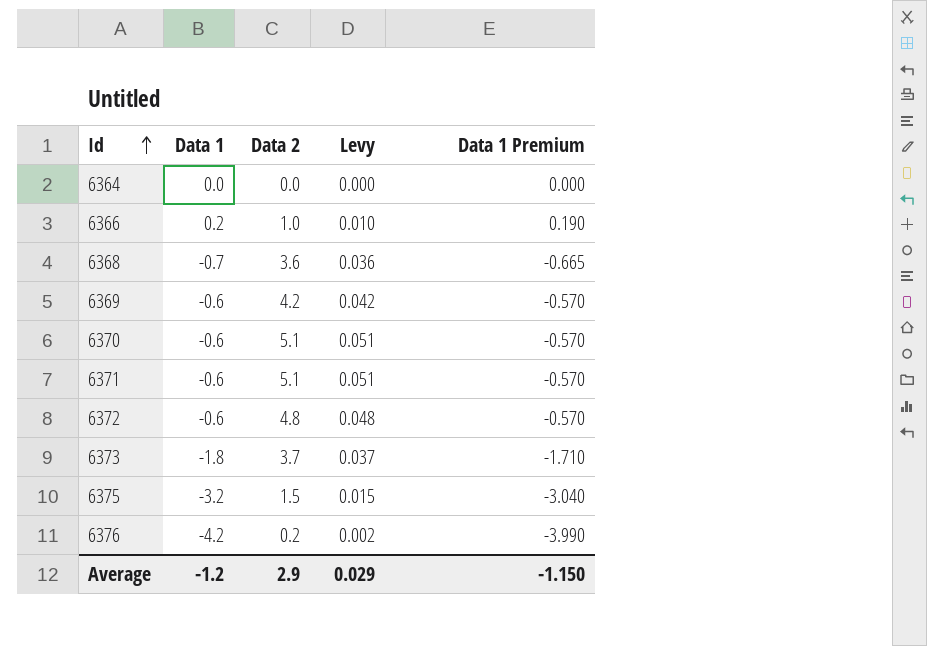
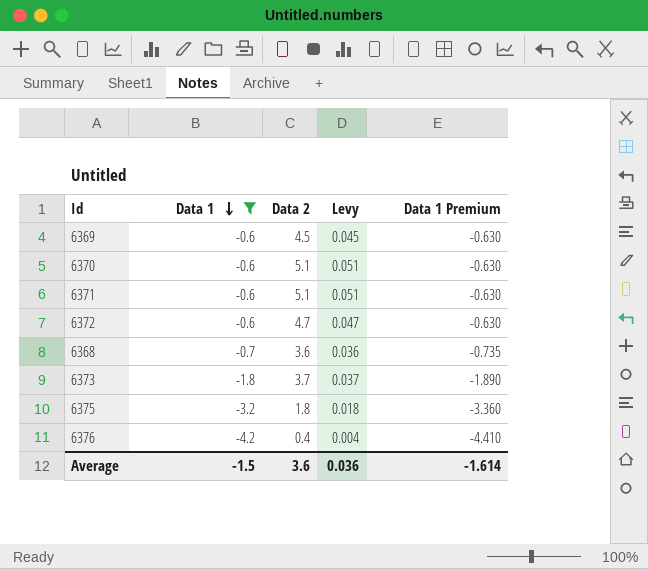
filter: none -> Data 1 <= -0.6
row order: Id ascending -> Data 1 descending
column Data 1 Premium | formula: [Data 1] * 0.95 -> [Data 1] * 1.05
6369 | Data 2: 4.2 -> 4.5
6369 | Levy: 0.042 -> 0.045
6372 | Data 2: 4.8 -> 4.7
6372 | Levy: 0.048 -> 0.047
6375 | Data 2: 1.5 -> 1.8
6375 | Levy: 0.015 -> 0.018
6376 | Data 2: 0.2 -> 0.4
6376 | Levy: 0.002 -> 0.004
Average | Data 1: -1.2 -> -1.5
Average | Data 2: 2.9 -> 3.6
Average | Levy: 0.029 -> 0.036
Average | Data 1 Premium: -1.150 -> -1.614

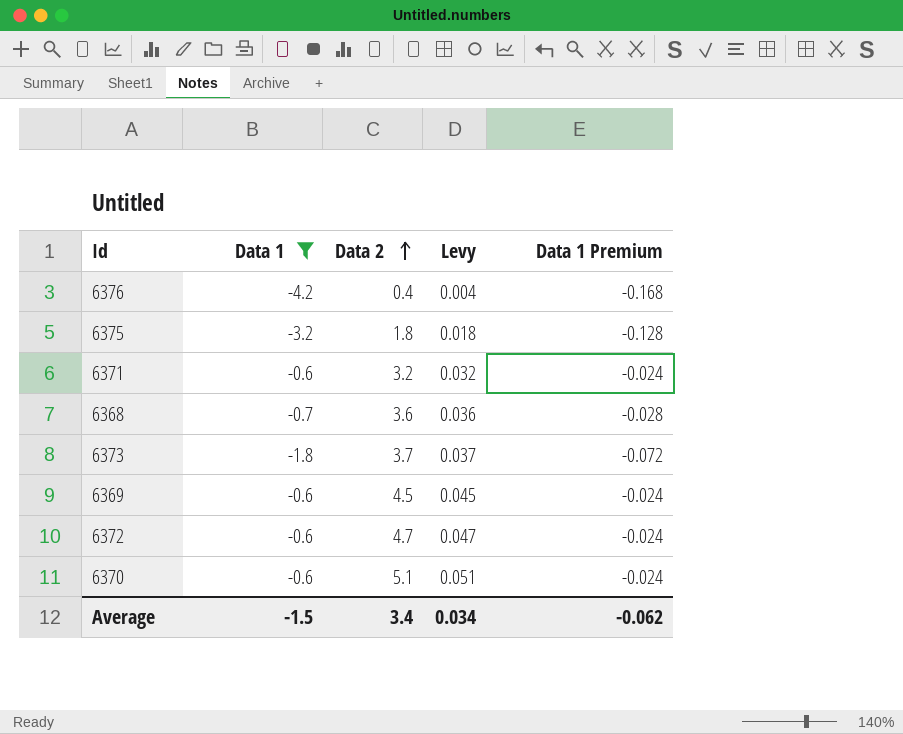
row order: Data 1 descending -> Data 2 ascending
column Data 1 Premium | formula: [Data 1] * 1.05 -> [Data 1] * 0.04
6371 | Data 2: 5.1 -> 3.2
6371 | Levy: 0.051 -> 0.032
Average | Data 2: 3.6 -> 3.4
Average | Levy: 0.036 -> 0.034
Average | Data 1 Premium: -1.614 -> -0.062

